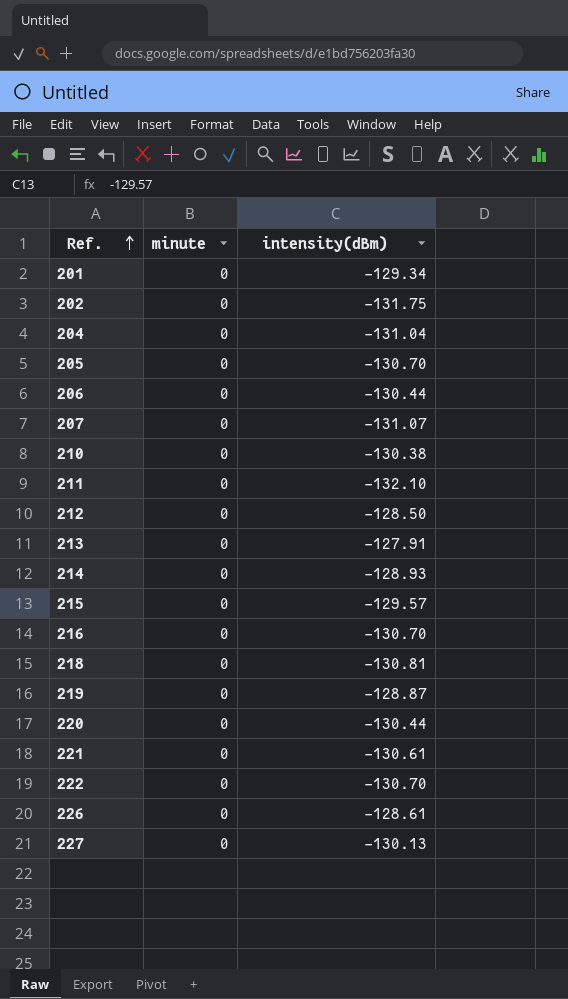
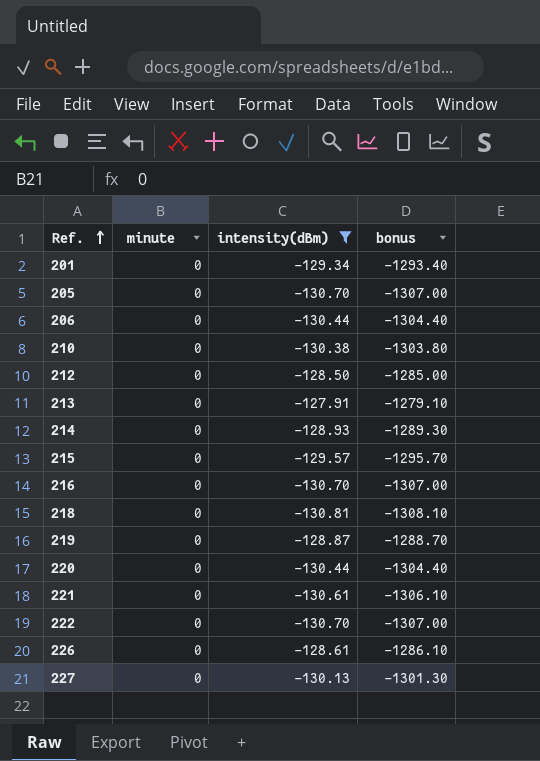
filter: none -> intensity(dBm) >= -130.81
column bonus | formula: none -> [intensity(dBm)] * 10

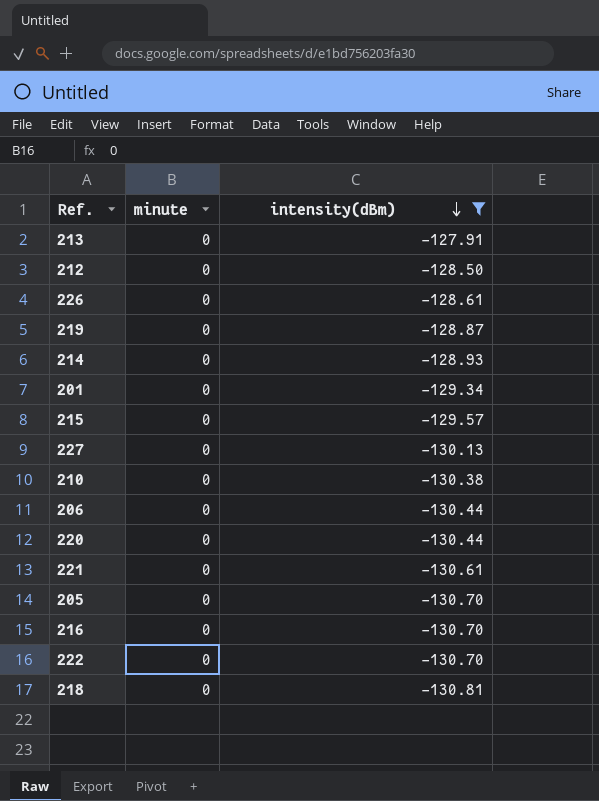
row order: Ref. ascending -> intensity(dBm) descending
column bonus | formula: [intensity(dBm)] * 10 -> none

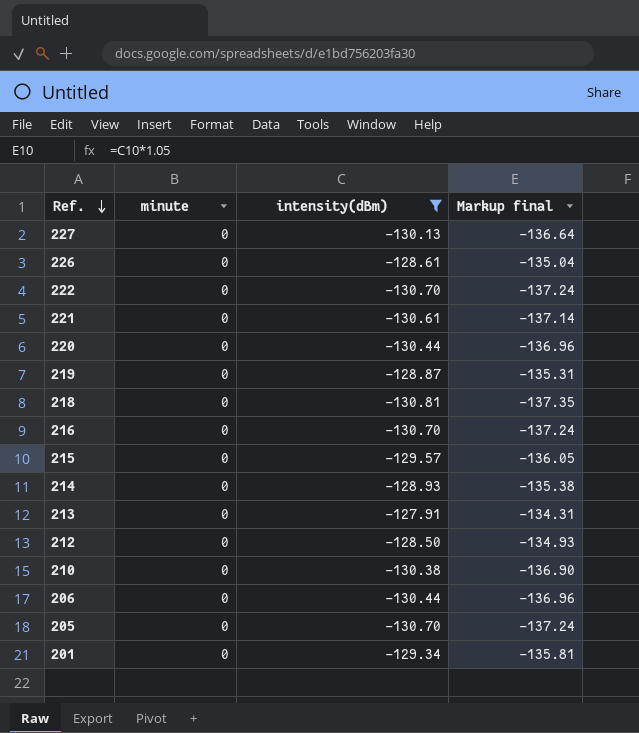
row order: intensity(dBm) descending -> Ref. descending
column Markup final | formula: none -> [intensity(dBm)] * 1.05

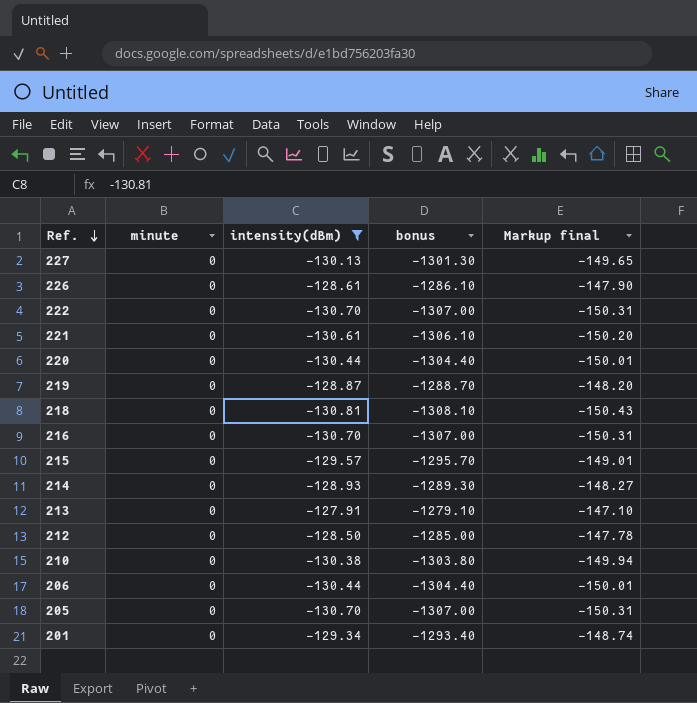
column bonus | formula: none -> [intensity(dBm)] * 10
column Markup final | formula: [intensity(dBm)] * 1.05 -> [intensity(dBm)] * 1.15

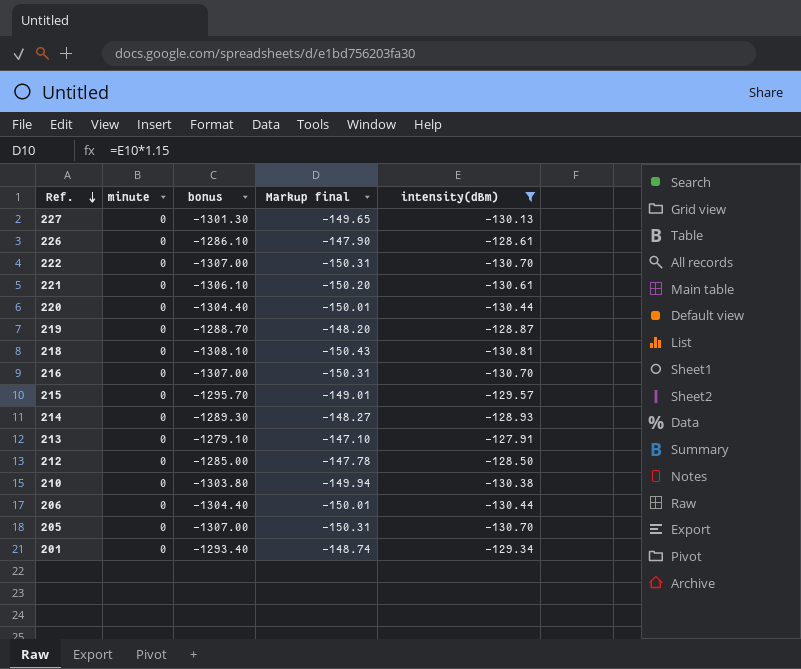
column intensity(dBm) | position: 3 -> 5

